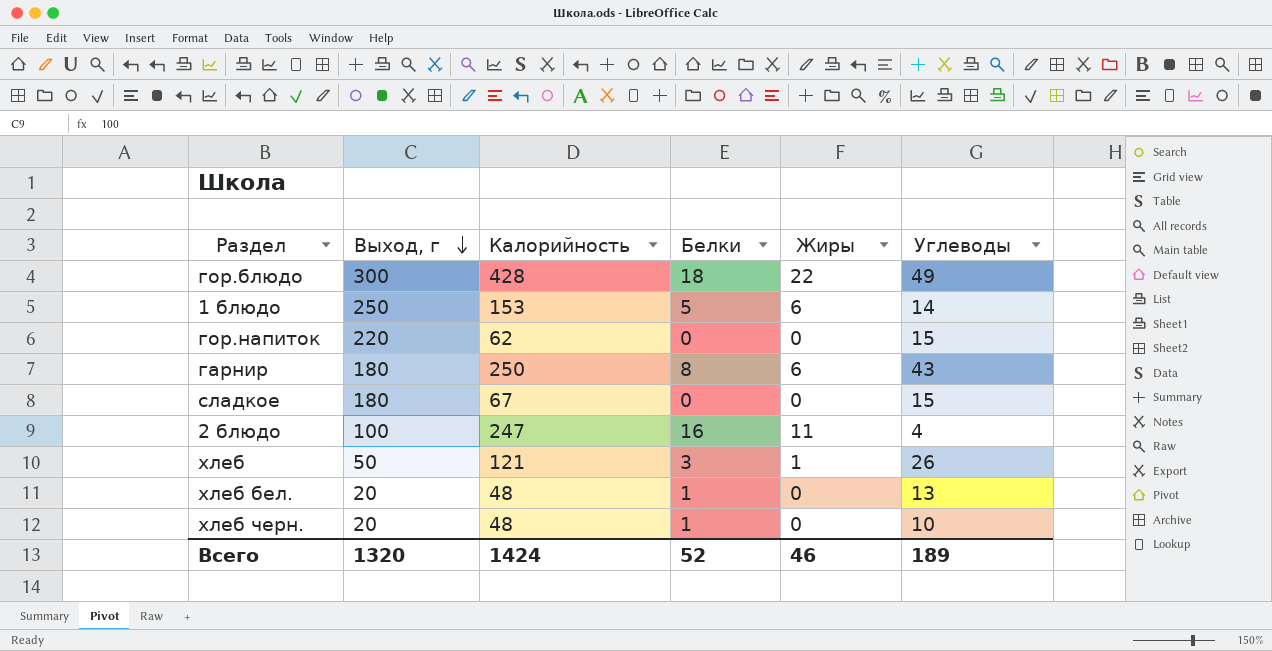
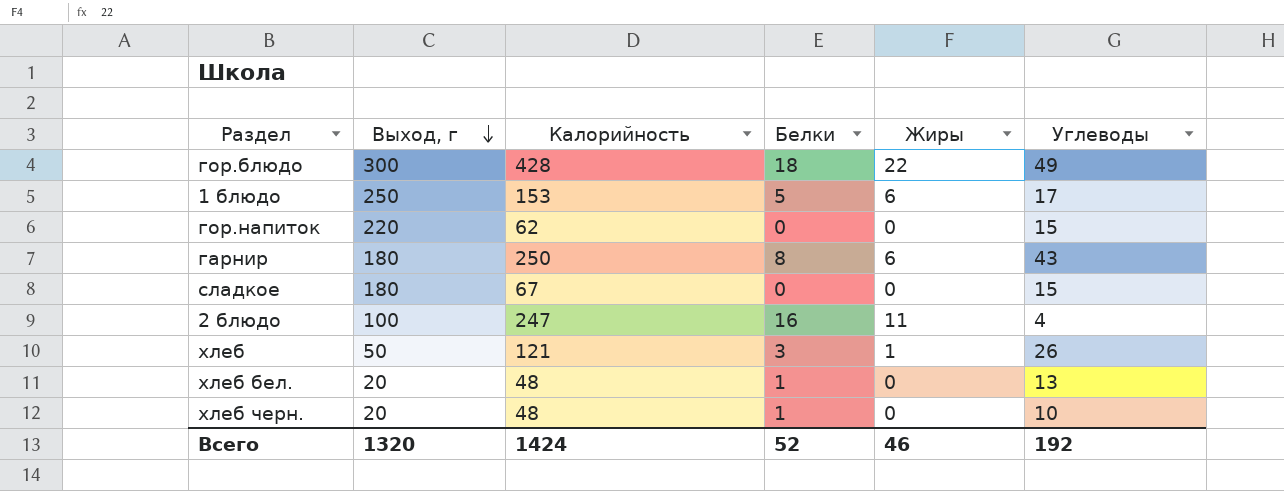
1 блюдо | Углеводы: 14 -> 17
Всего | Углеводы: 189 -> 192

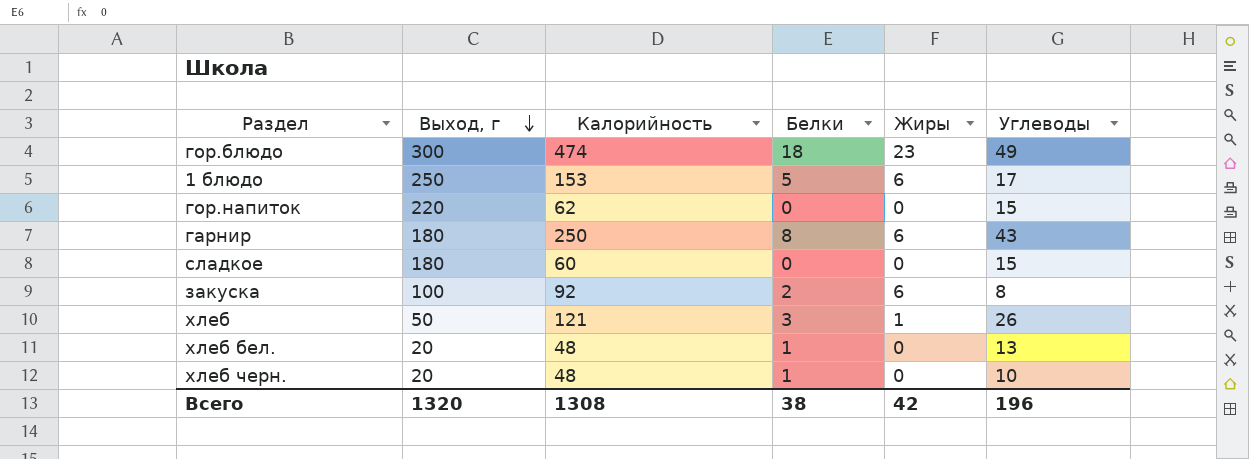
row 2 блюдо: 100 | 247 | 16 | 11 | 4 -> none
гор.блюдо | Калорийность: 428 -> 474
гор.блюдо | Жиры: 22 -> 23
сладкое | Калорийность: 67 -> 60
row закуска: none -> 100 | 92 | 2 | 6 | 8
Всего | Калорийность: 1424 -> 1308
Всего | Белки: 52 -> 38
Всего | Жиры: 46 -> 42
Всего | Углеводы: 192 -> 196

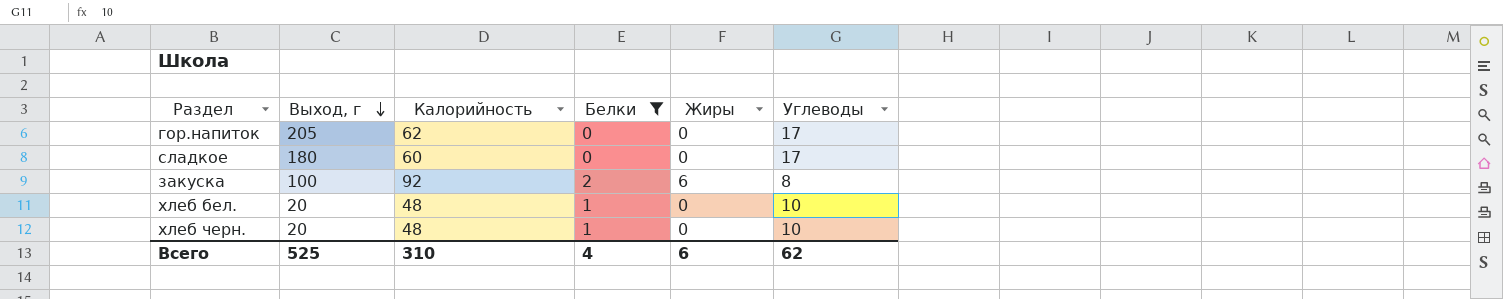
filter: none -> Белки <= 2
гор.напиток | Выход, г: 220 -> 205
гор.напиток | Углеводы: 15 -> 17
сладкое | Углеводы: 15 -> 17
хлеб бел. | Углеводы: 13 -> 10
Всего | Выход, г: 1320 -> 525
Всего | Калорийность: 1308 -> 310
Всего | Белки: 38 -> 4
Всего | Жиры: 42 -> 6
Всего | Углеводы: 196 -> 62

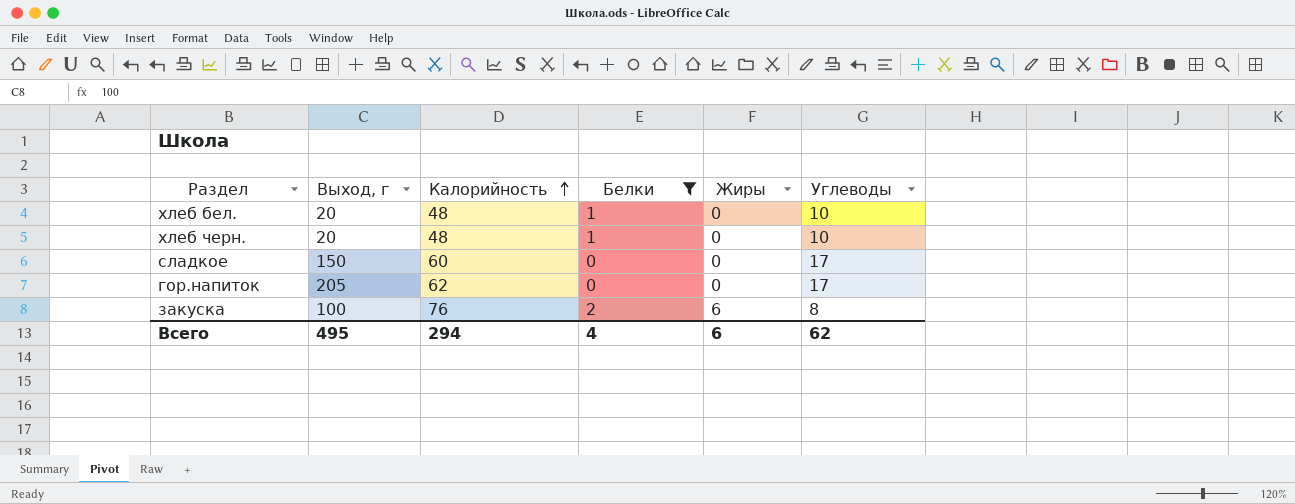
row order: Выход, г descending -> Калорийность ascending
сладкое | Выход, г: 180 -> 150
закуска | Калорийность: 92 -> 76
Всего | Выход, г: 525 -> 495
Всего | Калорийность: 310 -> 294

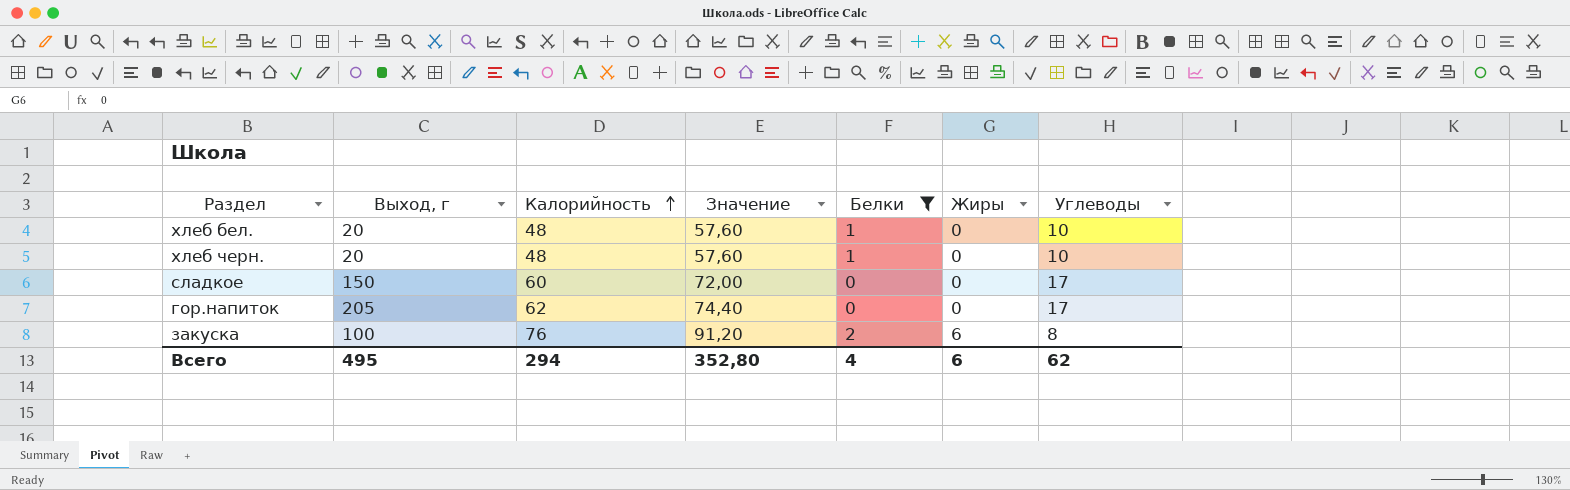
column Значение | formula: none -> [Калорийность] * 1,2

